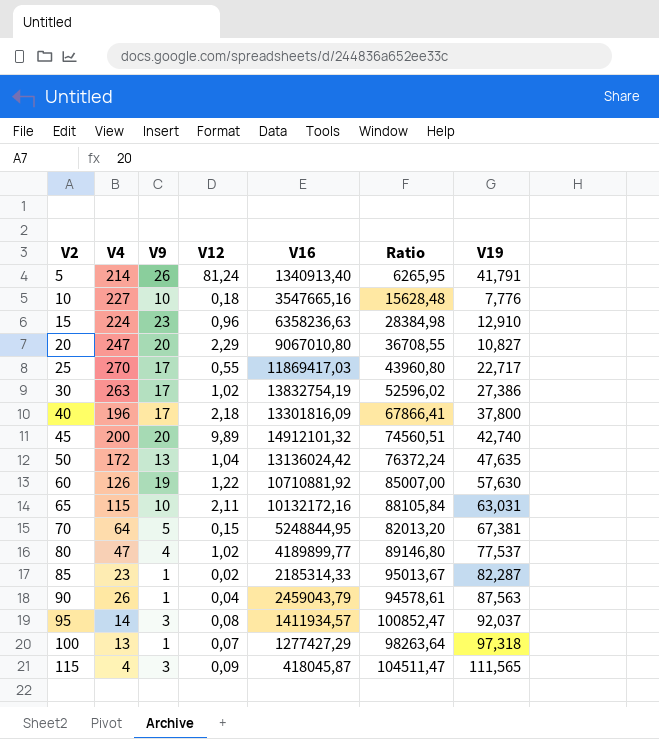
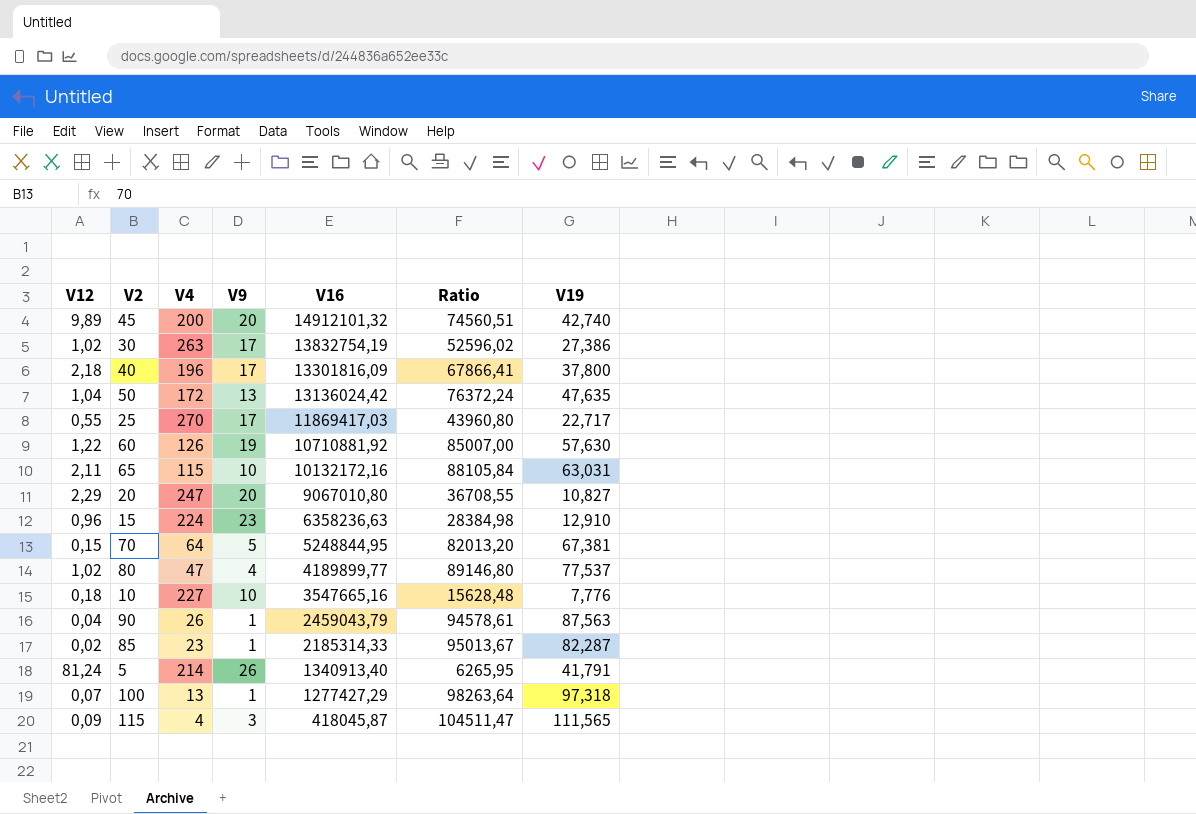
row order: V2 ascending -> V16 descending
column V12 | position: 4 -> 1
row 95: 14 | 3 | 0,08 | 1411934,57 | 100852,47 | 92,037 -> none

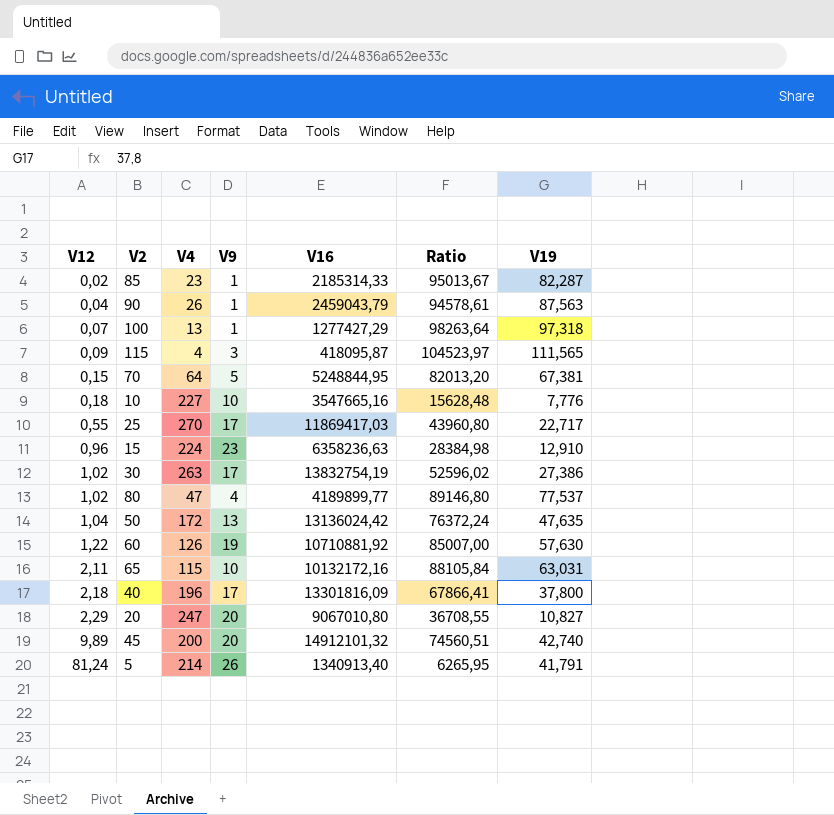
row order: V16 descending -> V12 ascending
115 | V16: 418045,87 -> 418095,87
115 | Ratio: 104511,47 -> 104523,97

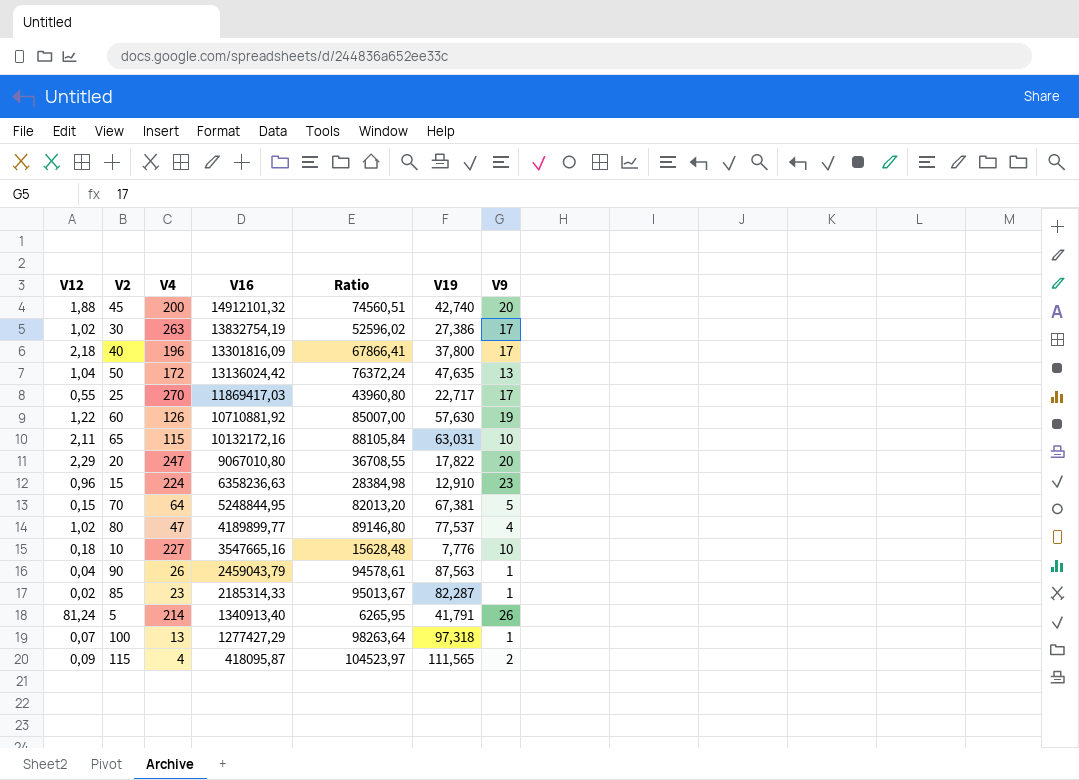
row order: V12 ascending -> V16 descending
column V9 | position: 4 -> 7
45 | V12: 9,89 -> 1,88
20 | V19: 10,827 -> 17,822
115 | V9: 3 -> 2

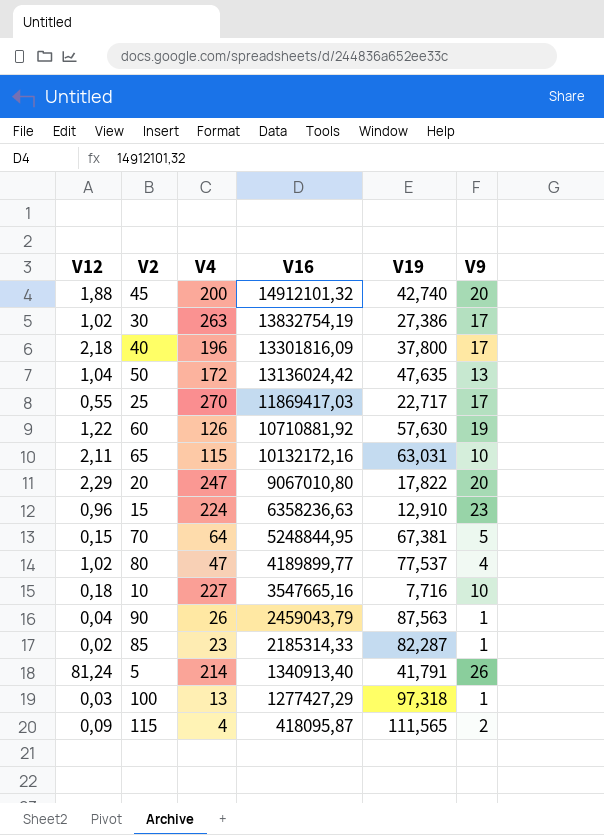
column Ratio | formula: [V16] / [V4] -> none
10 | V19: 7,776 -> 7,716
100 | V12: 0,07 -> 0,03

